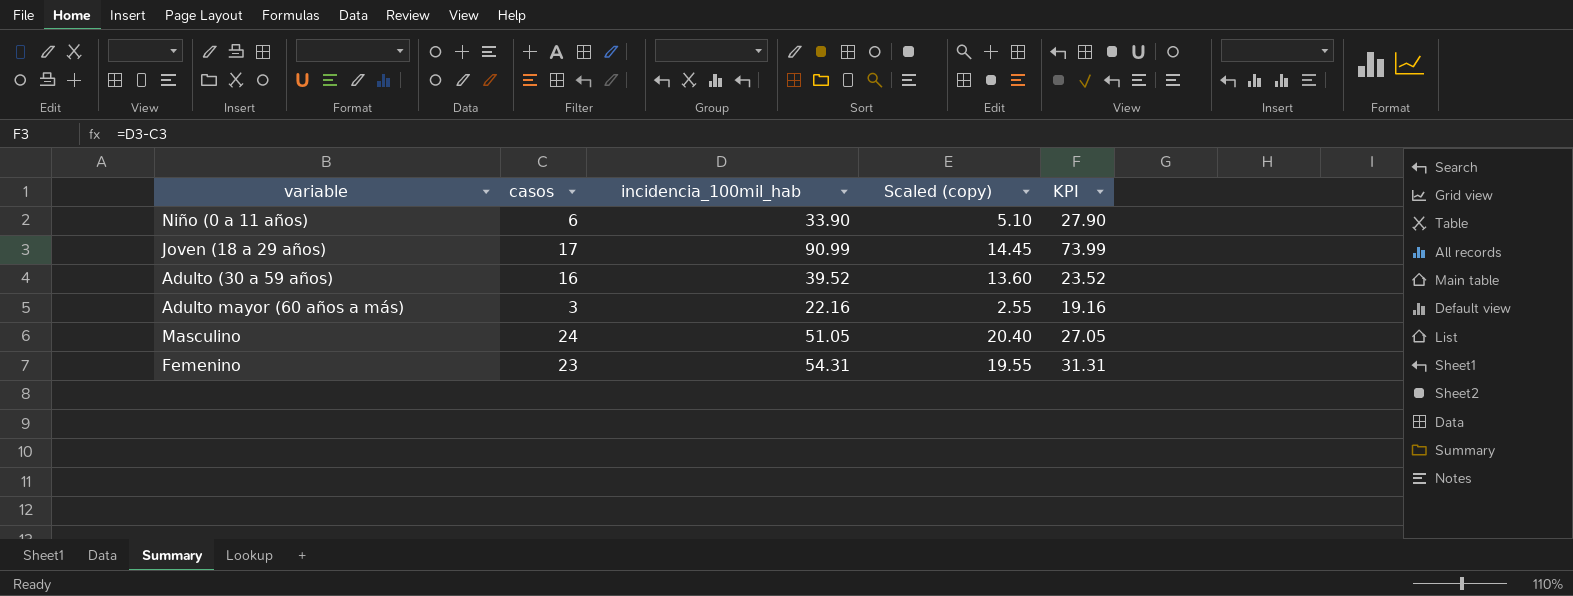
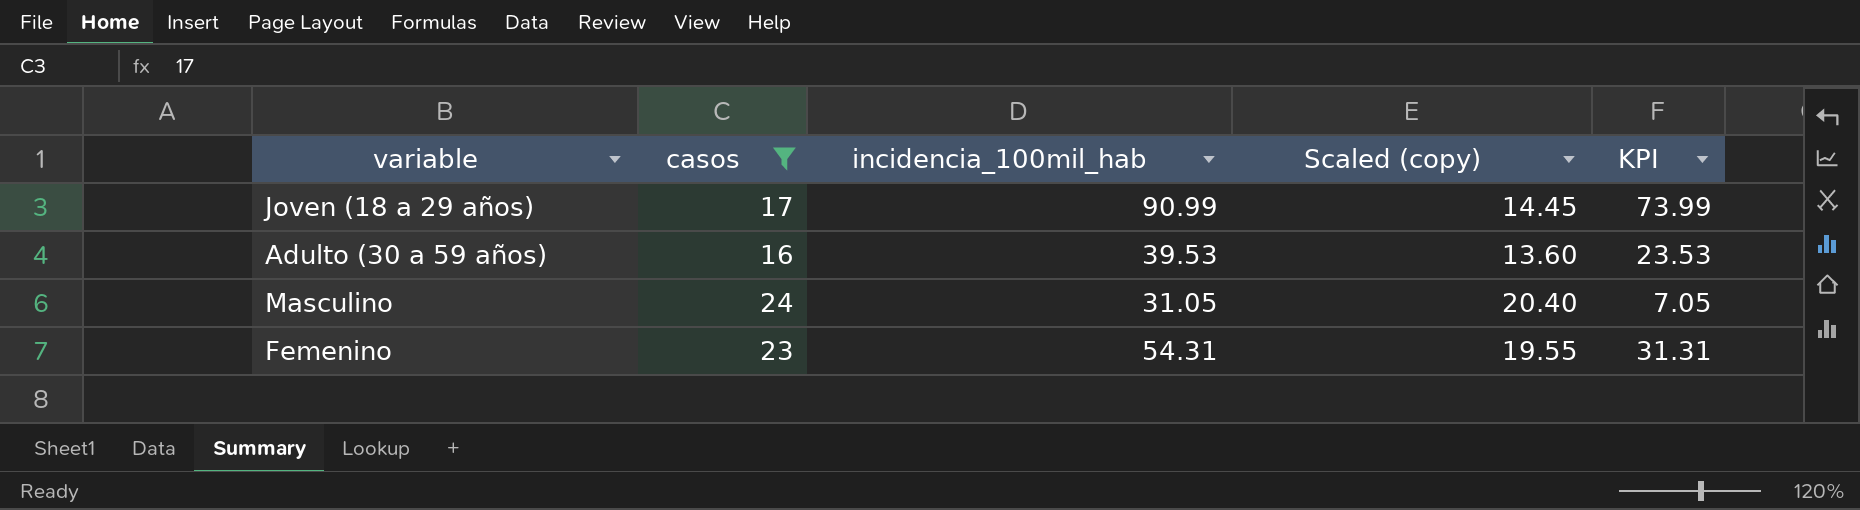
filter: none -> casos >= 16
Adulto (30 a 59 años) | incidencia_100mil_hab: 39.52 -> 39.53
Adulto (30 a 59 años) | KPI: 23.52 -> 23.53
Masculino | incidencia_100mil_hab: 51.05 -> 31.05
Masculino | KPI: 27.05 -> 7.05

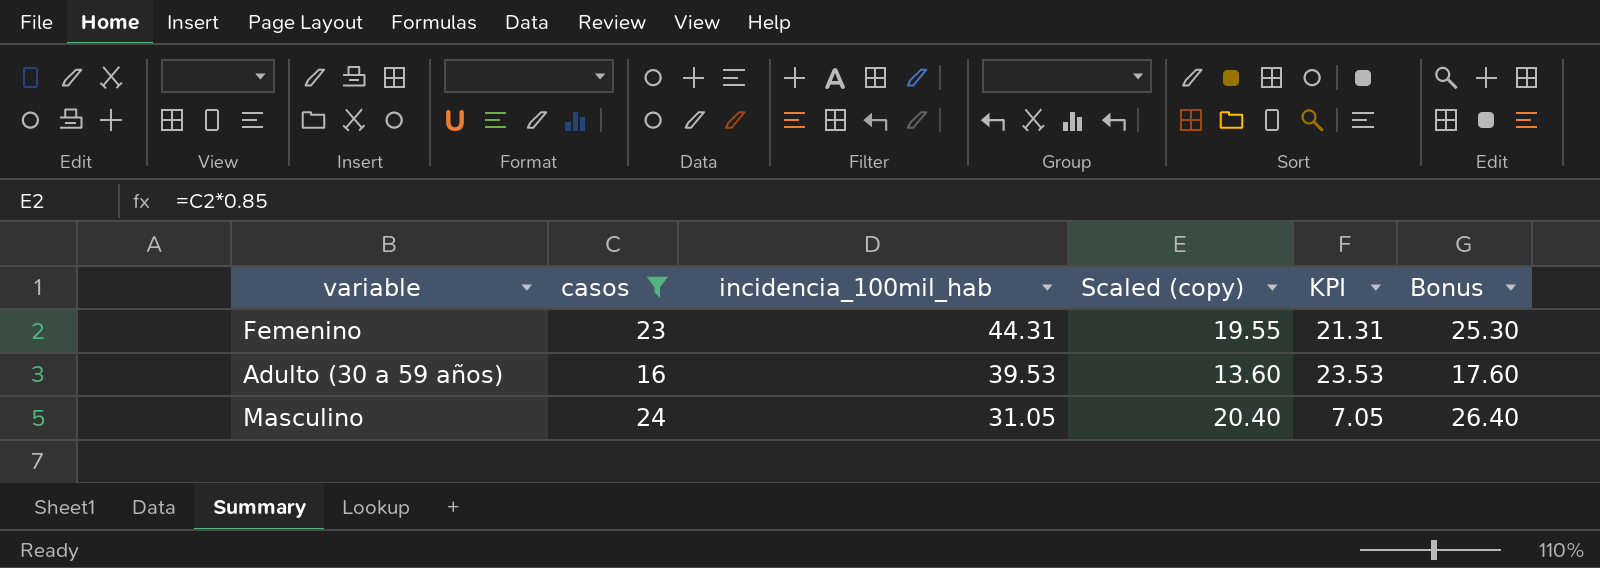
row order: none -> incidencia_100mil_hab descending
column Bonus | formula: none -> [casos] * 1.1
row Joven (18 a 29 años): 17 | 90.99 | 14.45 | 73.99 -> none
Femenino | incidencia_100mil_hab: 54.31 -> 44.31
Femenino | KPI: 31.31 -> 21.31

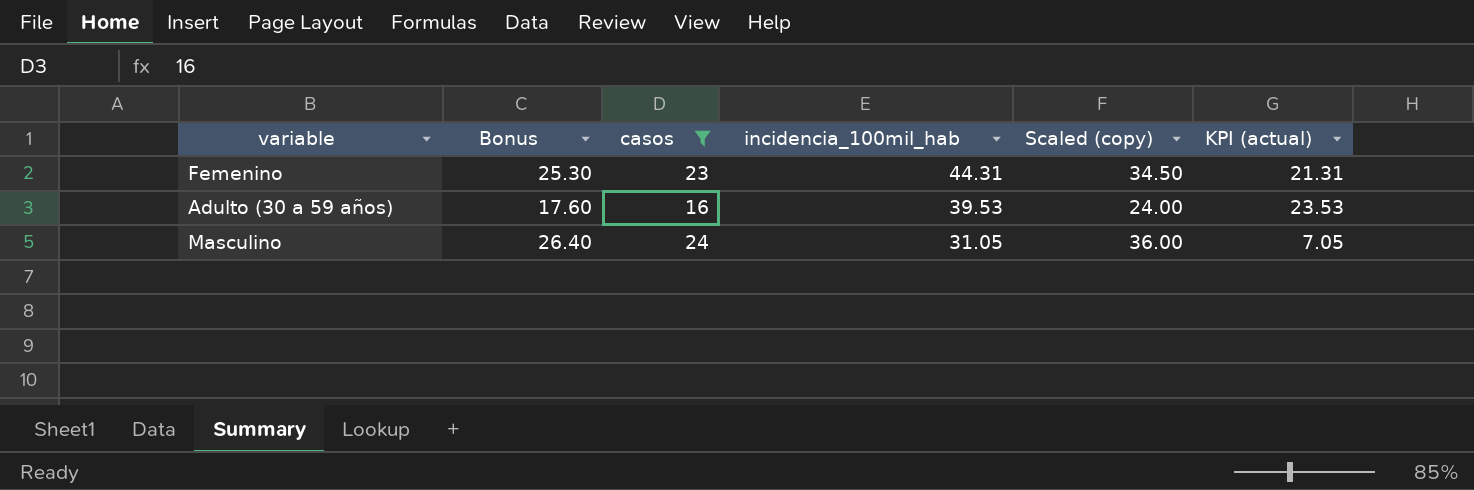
column Bonus | position: 6 -> 2
column Scaled (copy) | formula: [casos] * 0.85 -> [casos] * 1.5
column name: KPI -> KPI (actual)

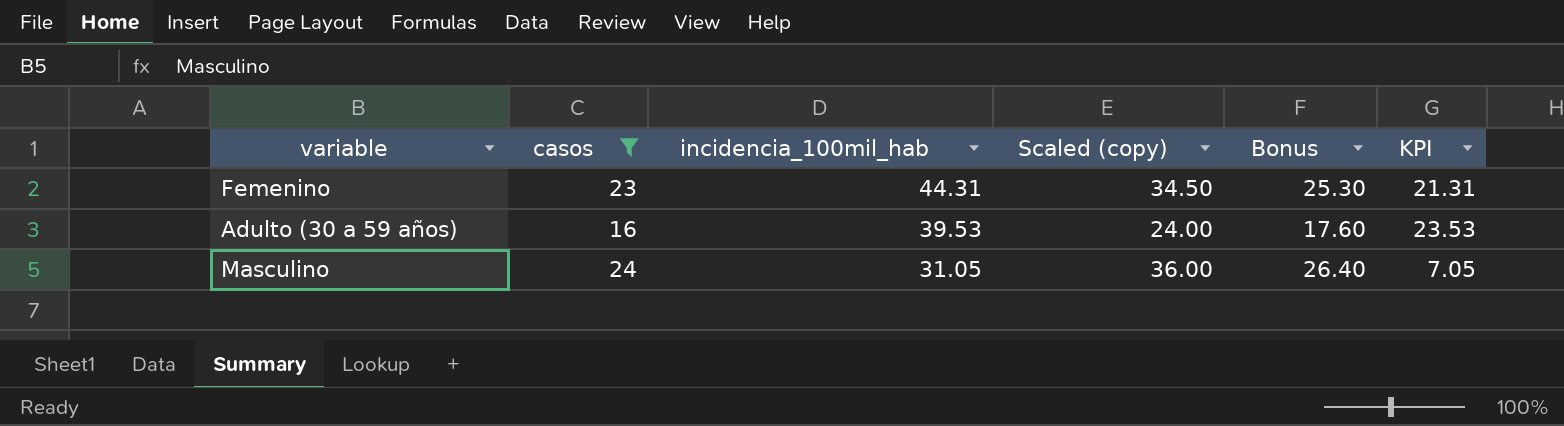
column Bonus | position: 2 -> 5
column name: KPI (actual) -> KPI

